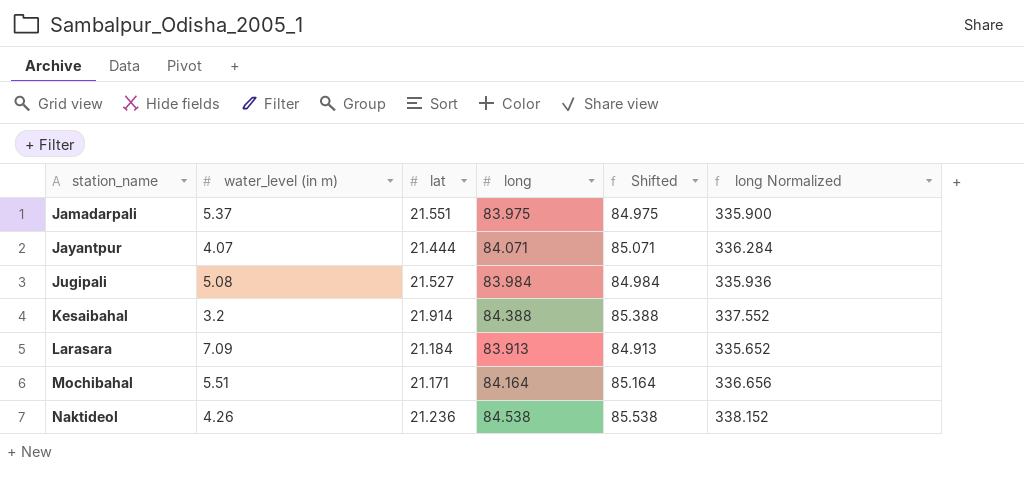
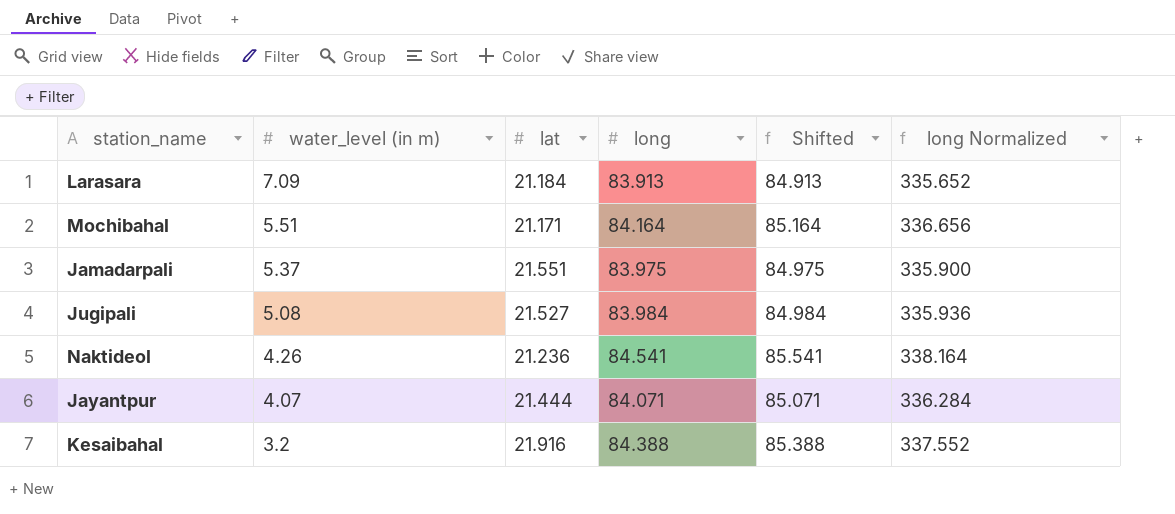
row order: station_name ascending -> water_level (in m) descending
Naktideol | long: 84.538 -> 84.541
Naktideol | Shifted: 85.538 -> 85.541
Naktideol | long Normalized: 338.152 -> 338.164
Kesaibahal | lat: 21.914 -> 21.916

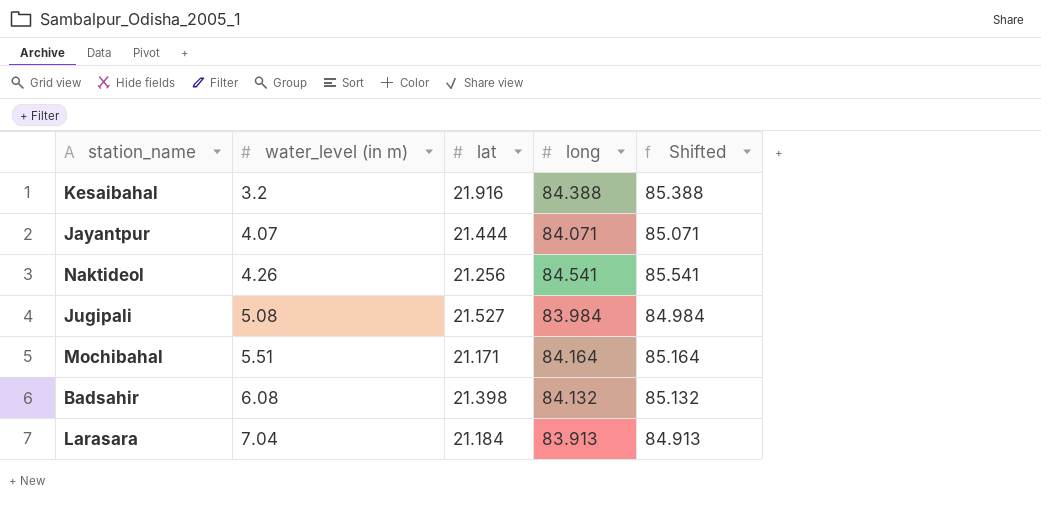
row order: water_level (in m) descending -> water_level (in m) ascending
column long Normalized | formula: [long] * 4 -> none
row Jamadarpali: 5.37 | 21.551 | 83.975 | 84.975 | 335.900 -> none
Naktideol | lat: 21.236 -> 21.256
row Badsahir: none -> 6.08 | 21.398 | 84.132 | 85.132
Larasara | water_level (in m): 7.09 -> 7.04

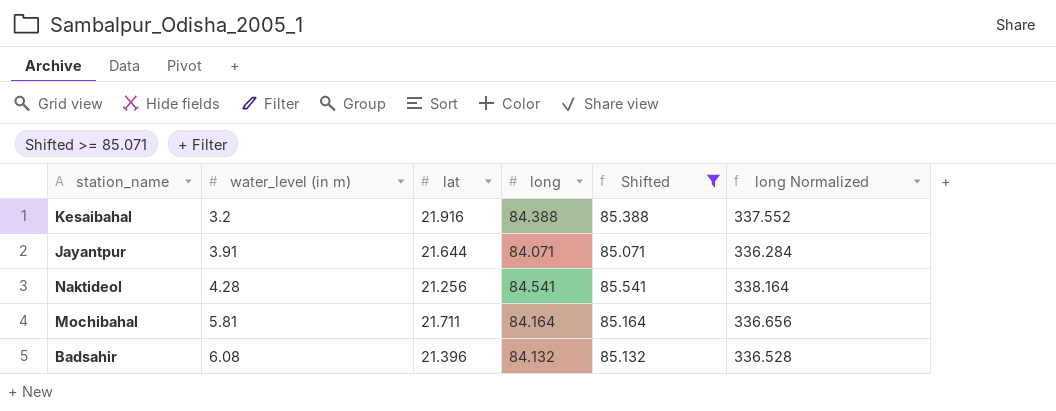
filter: none -> Shifted >= 85.071
column long Normalized | formula: none -> [long] * 4
Jayantpur | water_level (in m): 4.07 -> 3.91
Jayantpur | lat: 21.444 -> 21.644
Naktideol | water_level (in m): 4.26 -> 4.28
Mochibahal | water_level (in m): 5.51 -> 5.81
Mochibahal | lat: 21.171 -> 21.711
Badsahir | lat: 21.398 -> 21.396

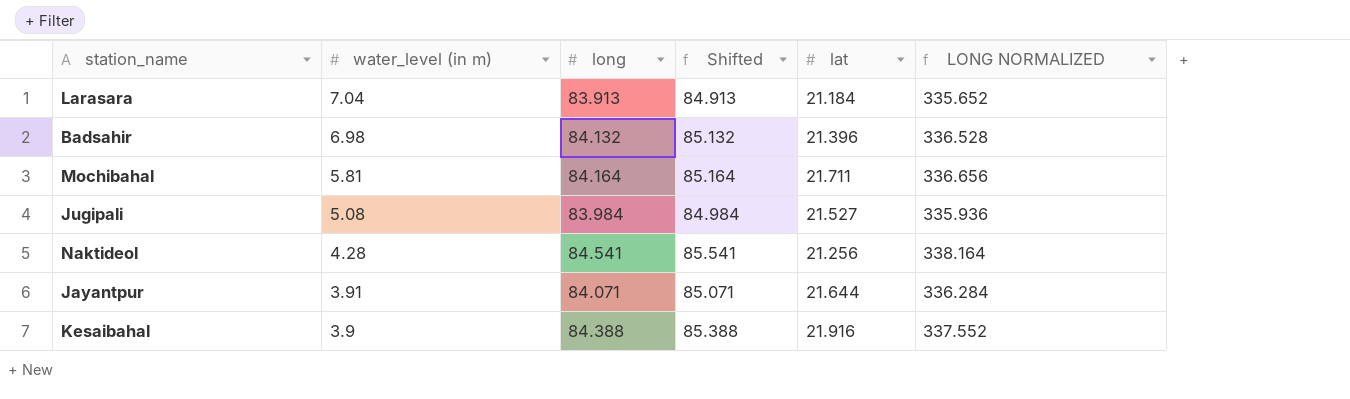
filter: Shifted >= 85.071 -> none
row order: water_level (in m) ascending -> water_level (in m) descending
column lat | position: 3 -> 5
column name: long Normalized -> LONG NORMALIZED
Badsahir | water_level (in m): 6.08 -> 6.98
Kesaibahal | water_level (in m): 3.2 -> 3.9

